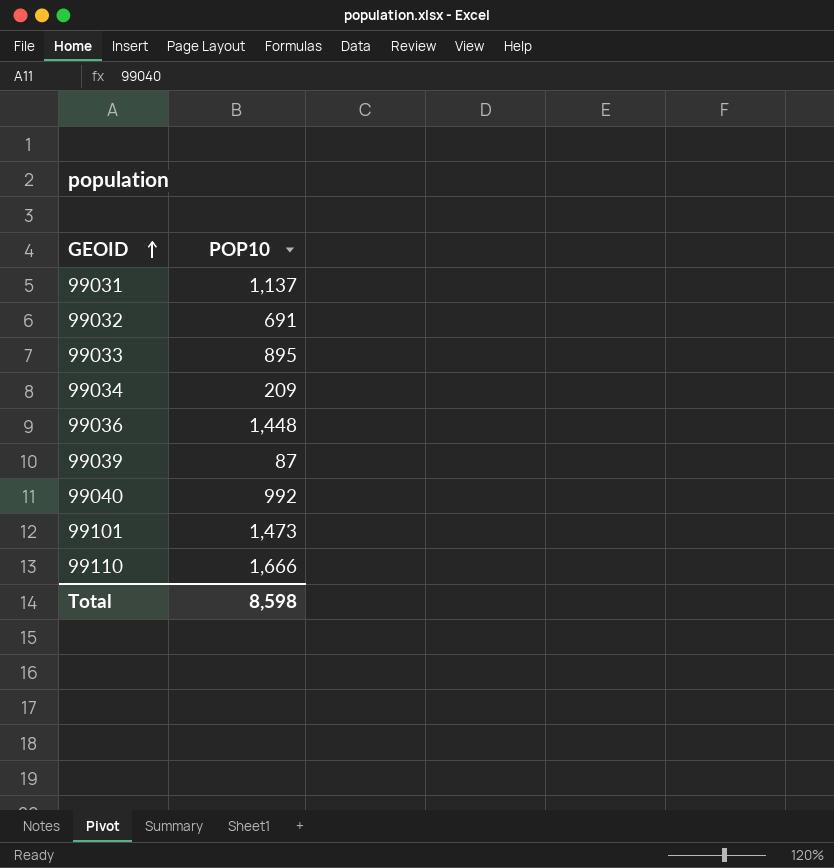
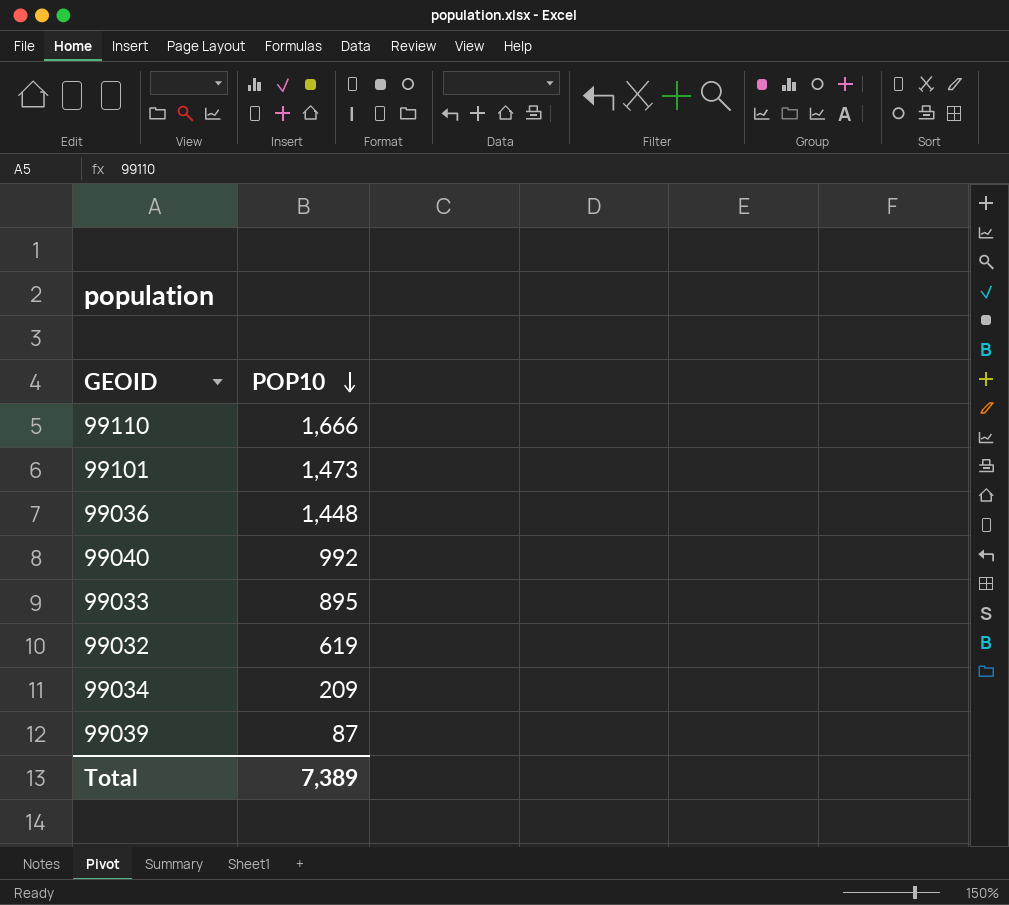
row order: GEOID ascending -> POP10 descending
row 99031: 1,137 -> none
99032 | POP10: 691 -> 619
Total | POP10: 8,598 -> 7,389

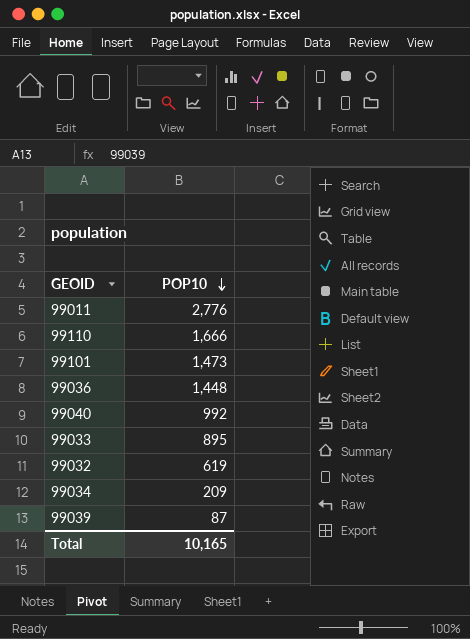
row 99011: none -> 2,776
Total | POP10: 7,389 -> 10,165

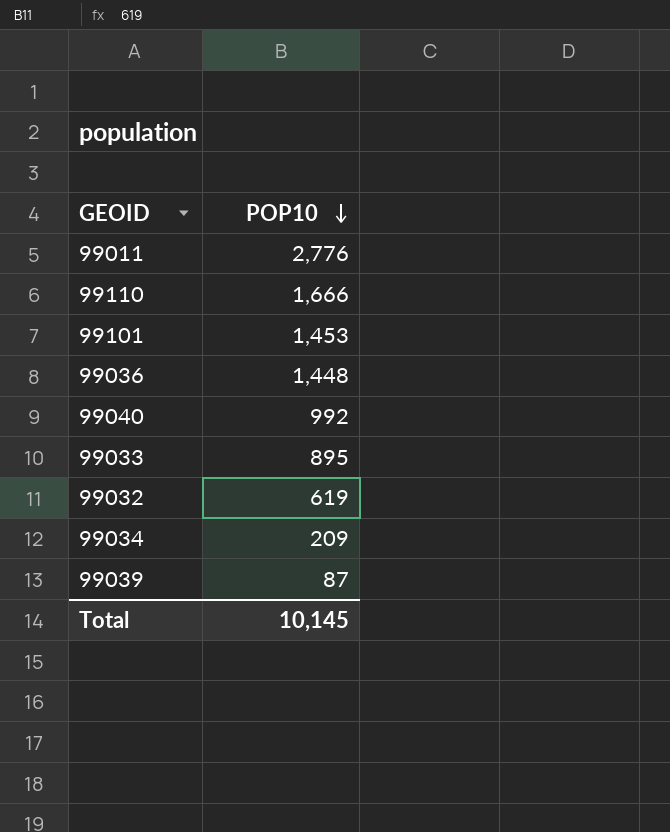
99101 | POP10: 1,473 -> 1,453
Total | POP10: 10,165 -> 10,145

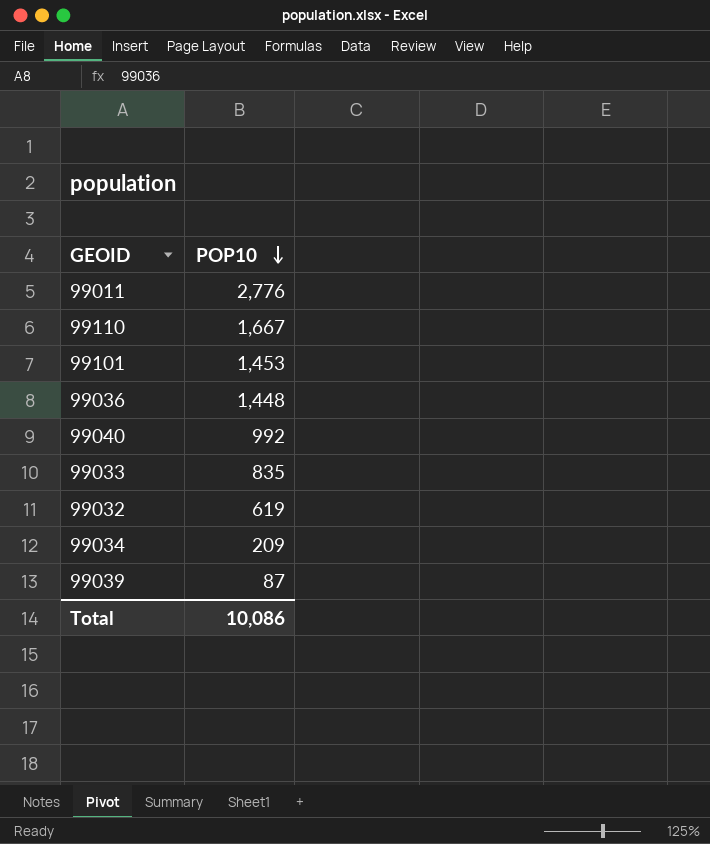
99110 | POP10: 1,666 -> 1,667
99033 | POP10: 895 -> 835
Total | POP10: 10,145 -> 10,086

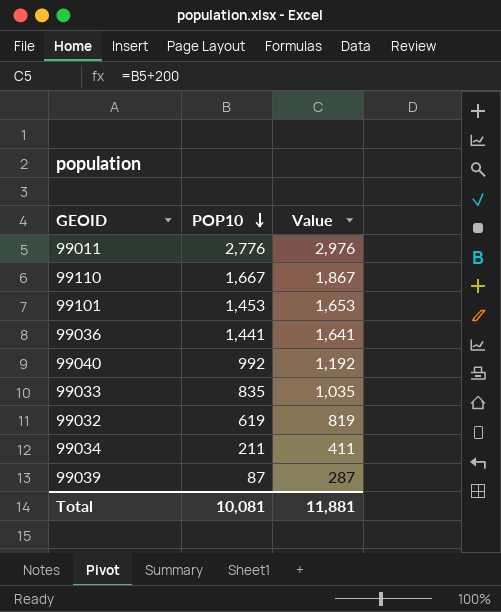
column Value | formula: none -> [POP10] + 200
99036 | POP10: 1,448 -> 1,441
99034 | POP10: 209 -> 211
Total | POP10: 10,086 -> 10,081

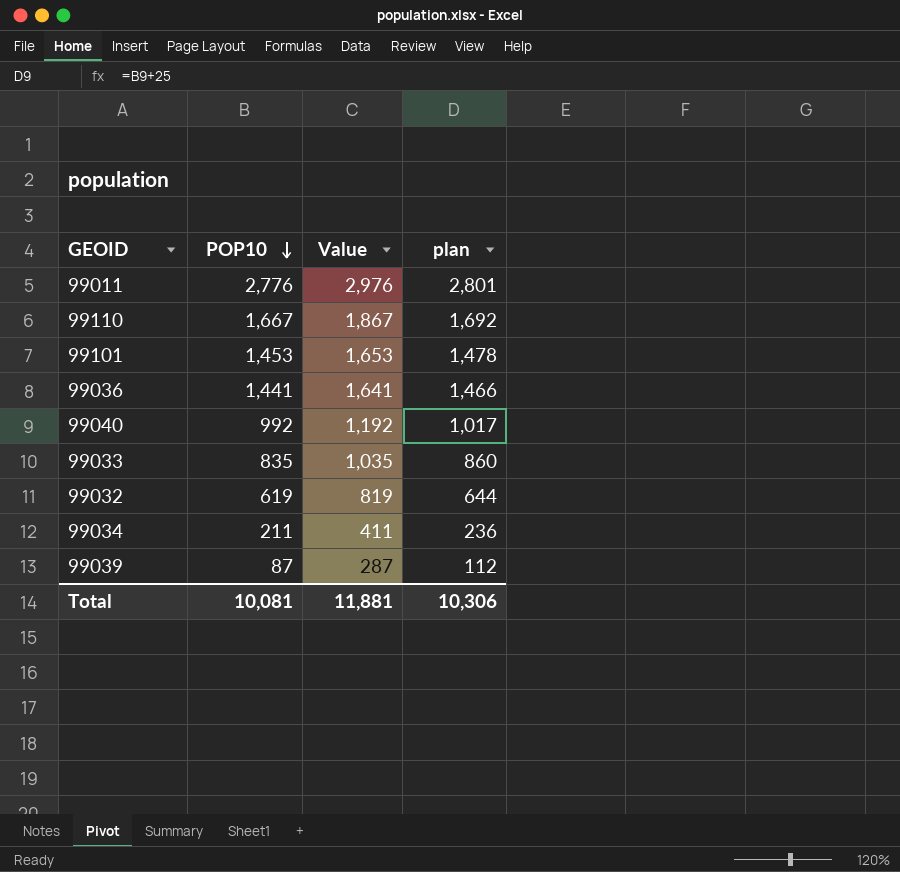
column plan | formula: none -> [POP10] + 25

